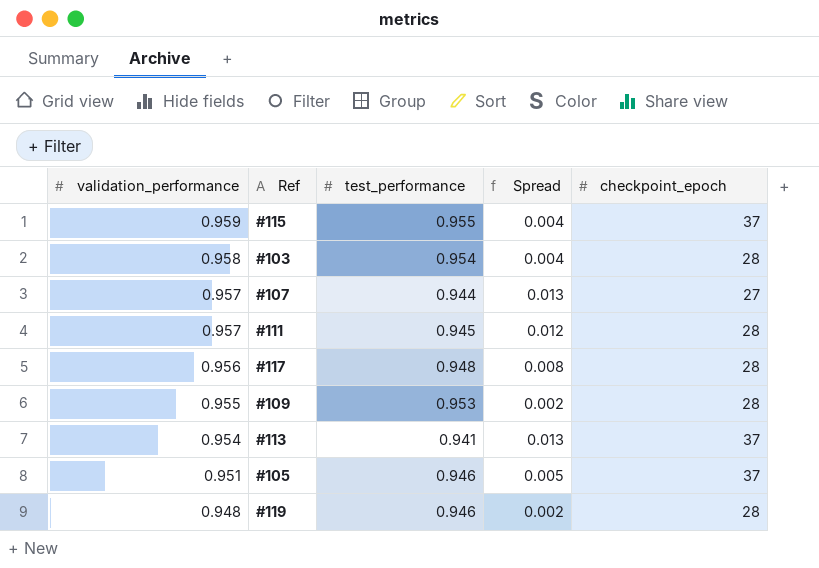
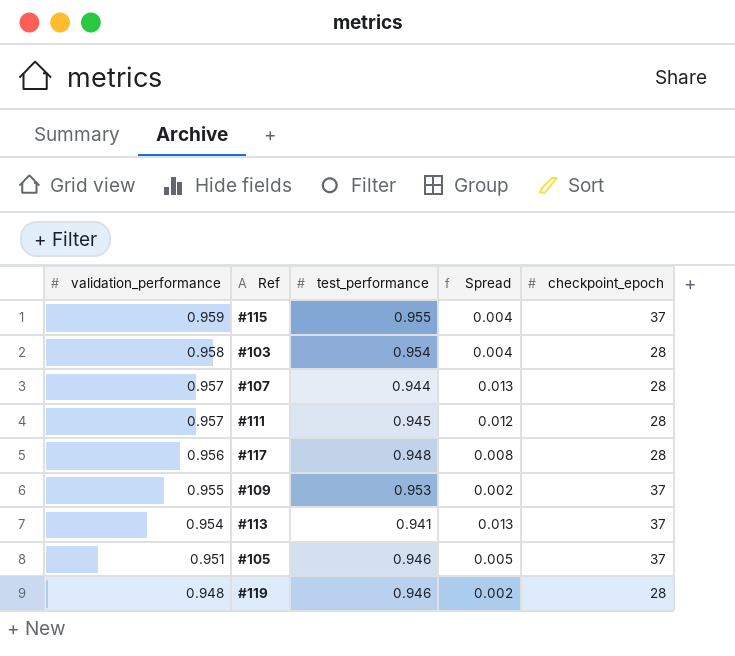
#107 | checkpoint_epoch: 27 -> 28
#109 | checkpoint_epoch: 28 -> 37

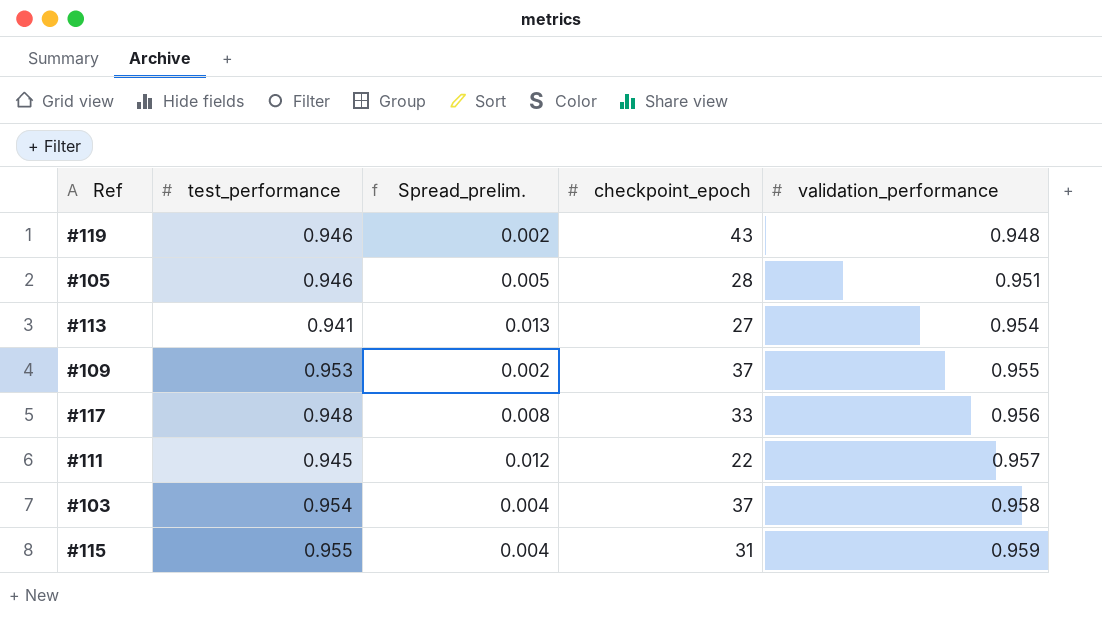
row order: validation_performance descending -> validation_performance ascending
column name: Spread -> Spread_prelim.
column validation_performance | position: 1 -> 5
row #107: 0.957 | 0.944 | 0.013 | 28 -> none
#119 | checkpoint_epoch: 28 -> 43
#105 | checkpoint_epoch: 37 -> 28
#113 | checkpoint_epoch: 37 -> 27
#117 | checkpoint_epoch: 28 -> 33
#111 | checkpoint_epoch: 28 -> 22
#103 | checkpoint_epoch: 28 -> 37
#115 | checkpoint_epoch: 37 -> 31

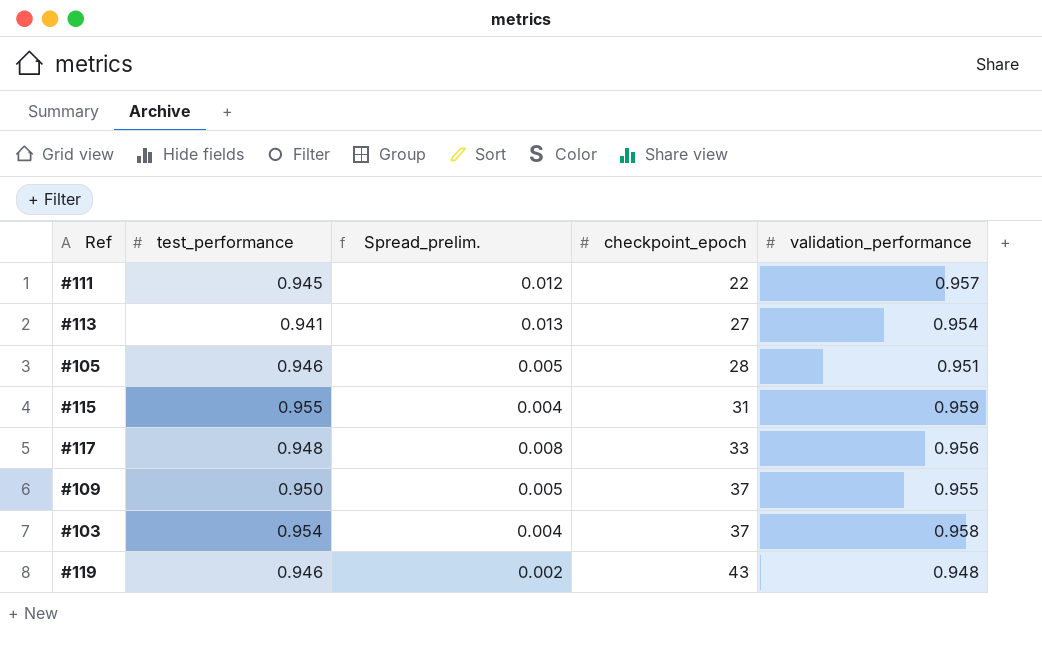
row order: validation_performance ascending -> checkpoint_epoch ascending
#109 | test_performance: 0.953 -> 0.950
#109 | Spread_prelim.: 0.002 -> 0.005

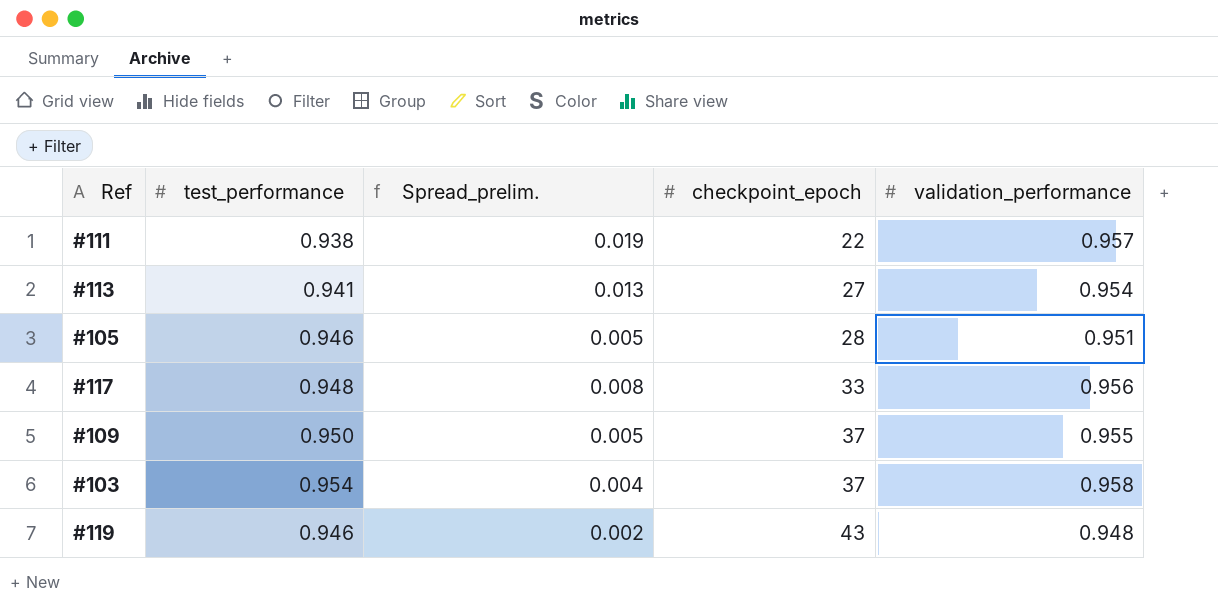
row #115: 0.955 | 0.004 | 31 | 0.959 -> none
#111 | test_performance: 0.945 -> 0.938
#111 | Spread_prelim.: 0.012 -> 0.019

